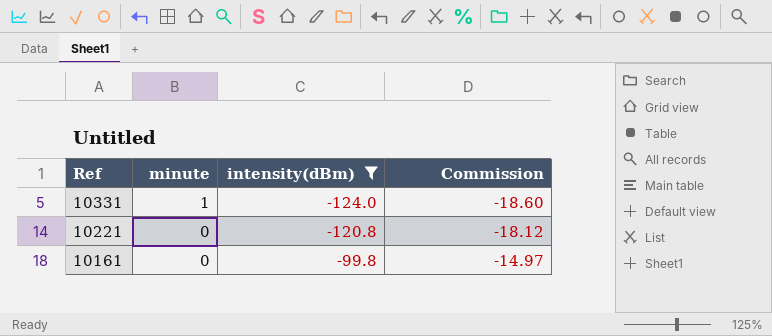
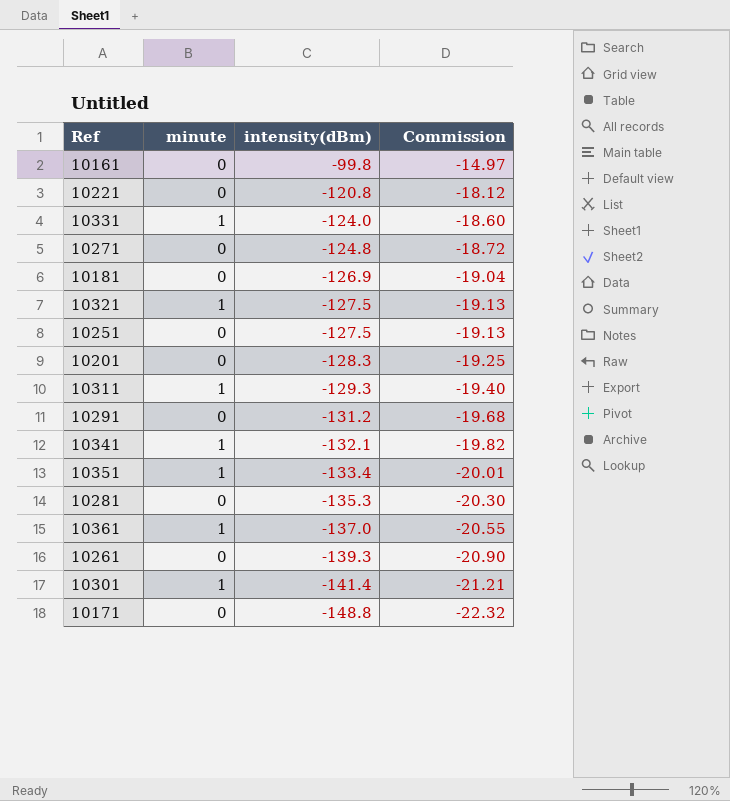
filter: intensity(dBm) >= -124.0 -> none
row order: Ref descending -> intensity(dBm) descending

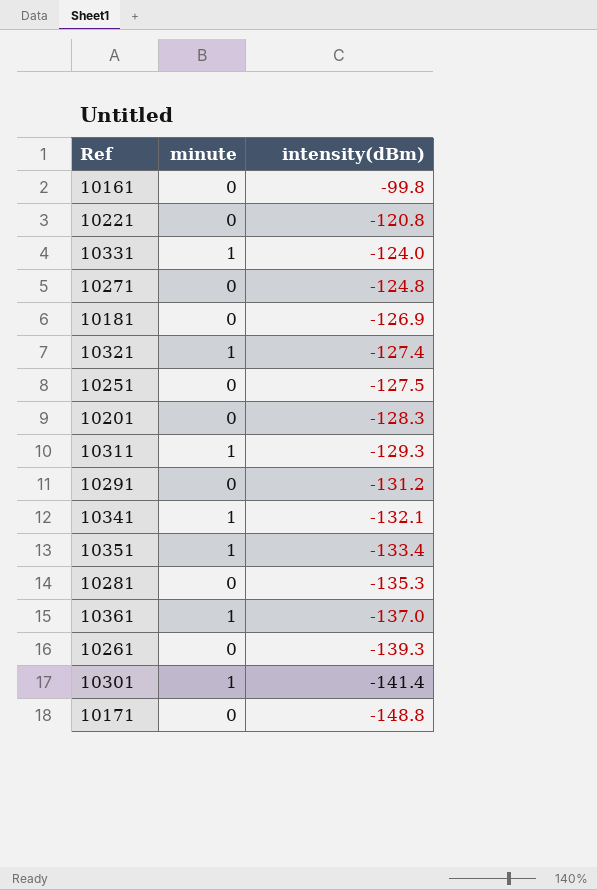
column Commission | formula: [intensity(dBm)] * 0.15 -> none
10321 | intensity(dBm): -127.5 -> -127.4

